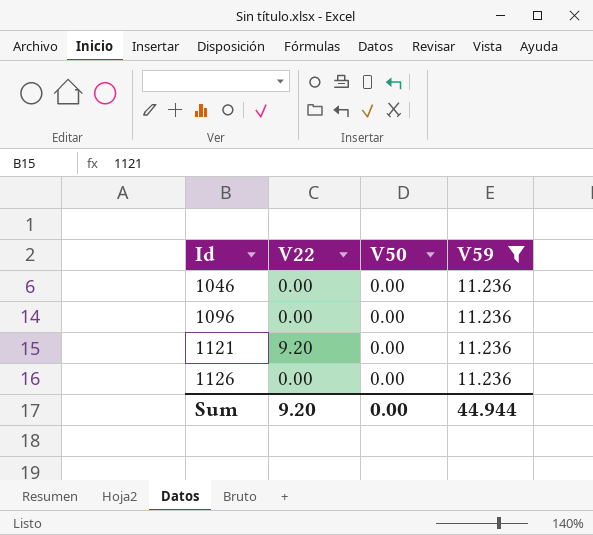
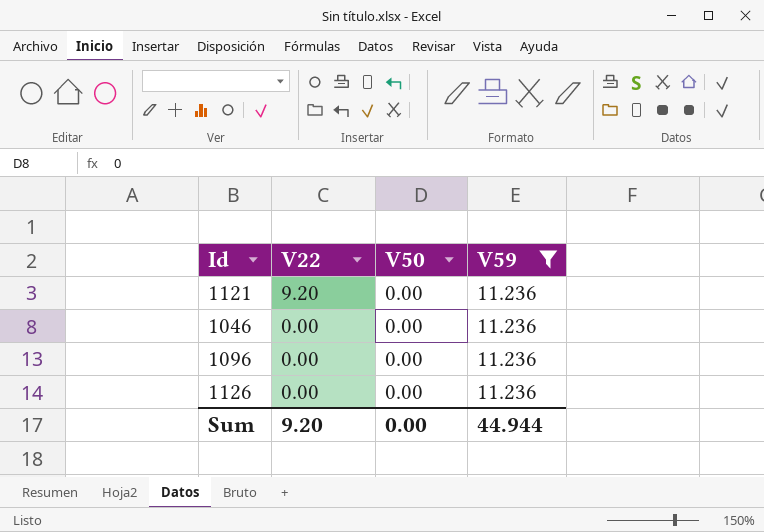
row order: Id ascending -> V22 descending

